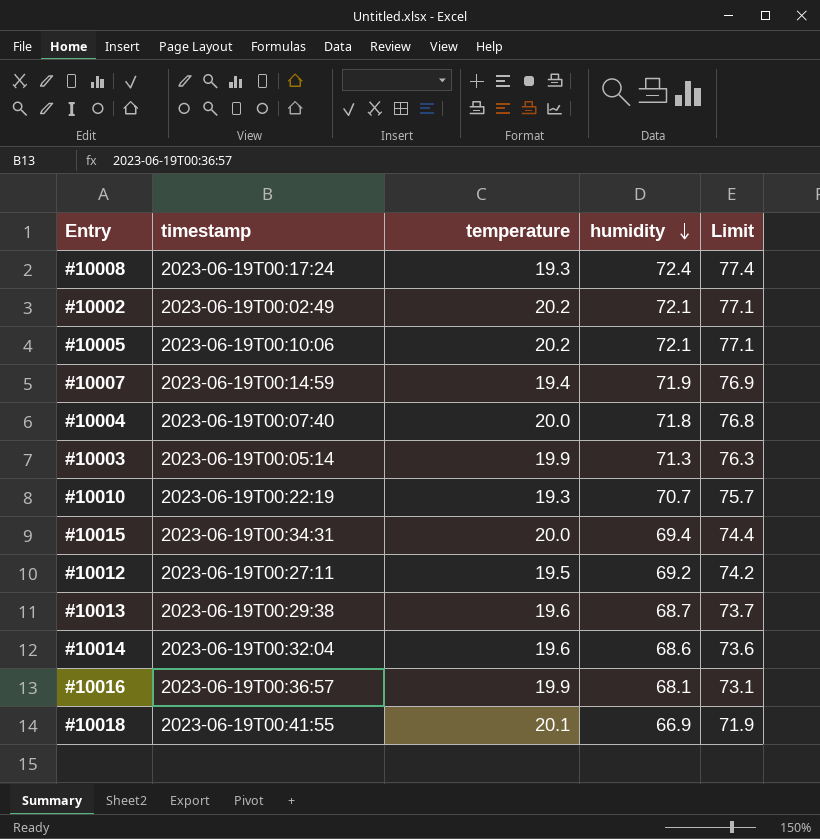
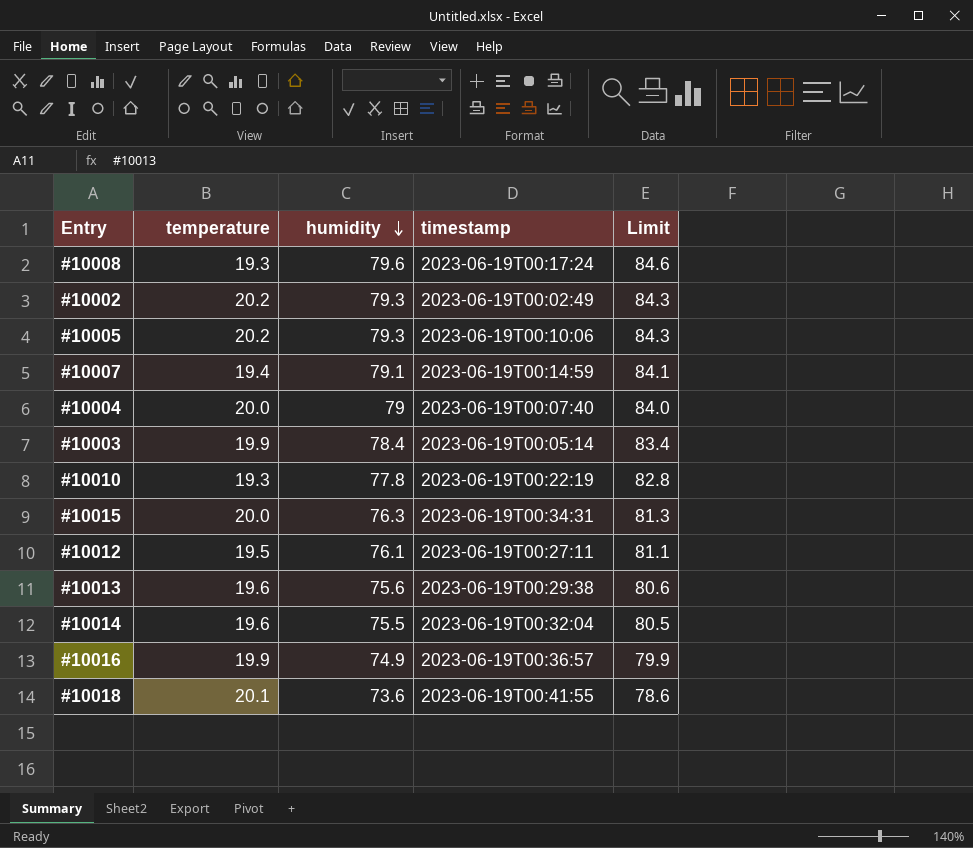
column timestamp | position: 2 -> 4
#10008 | humidity: 72.4 -> 79.6
#10008 | Limit: 77.4 -> 84.6
#10002 | humidity: 72.1 -> 79.3
#10002 | Limit: 77.1 -> 84.3
#10005 | humidity: 72.1 -> 79.3
#10005 | Limit: 77.1 -> 84.3
#10007 | humidity: 71.9 -> 79.1
#10007 | Limit: 76.9 -> 84.1
#10004 | humidity: 71.8 -> 79
#10004 | Limit: 76.8 -> 84.0
#10003 | humidity: 71.3 -> 78.4
#10003 | Limit: 76.3 -> 83.4
#10010 | humidity: 70.7 -> 77.8
#10010 | Limit: 75.7 -> 82.8
#10015 | humidity: 69.4 -> 76.3
#10015 | Limit: 74.4 -> 81.3
#10012 | humidity: 69.2 -> 76.1
#10012 | Limit: 74.2 -> 81.1
#10013 | humidity: 68.7 -> 75.6
#10013 | Limit: 73.7 -> 80.6
#10014 | humidity: 68.6 -> 75.5
#10014 | Limit: 73.6 -> 80.5
#10016 | humidity: 68.1 -> 74.9
#10016 | Limit: 73.1 -> 79.9
#10018 | humidity: 66.9 -> 73.6
#10018 | Limit: 71.9 -> 78.6

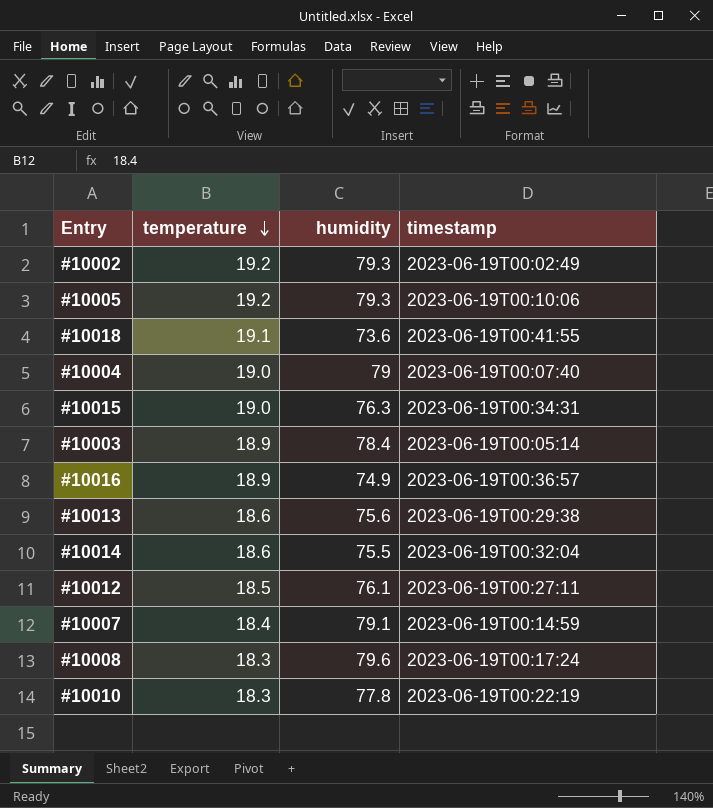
row order: humidity descending -> temperature descending
column Limit | formula: [humidity] + 5 -> none
#10002 | temperature: 20.2 -> 19.2
#10005 | temperature: 20.2 -> 19.2
#10018 | temperature: 20.1 -> 19.1
#10004 | temperature: 20.0 -> 19.0
#10015 | temperature: 20.0 -> 19.0
#10003 | temperature: 19.9 -> 18.9
#10016 | temperature: 19.9 -> 18.9
#10013 | temperature: 19.6 -> 18.6
#10014 | temperature: 19.6 -> 18.6
#10012 | temperature: 19.5 -> 18.5
#10007 | temperature: 19.4 -> 18.4
#10008 | temperature: 19.3 -> 18.3
#10010 | temperature: 19.3 -> 18.3

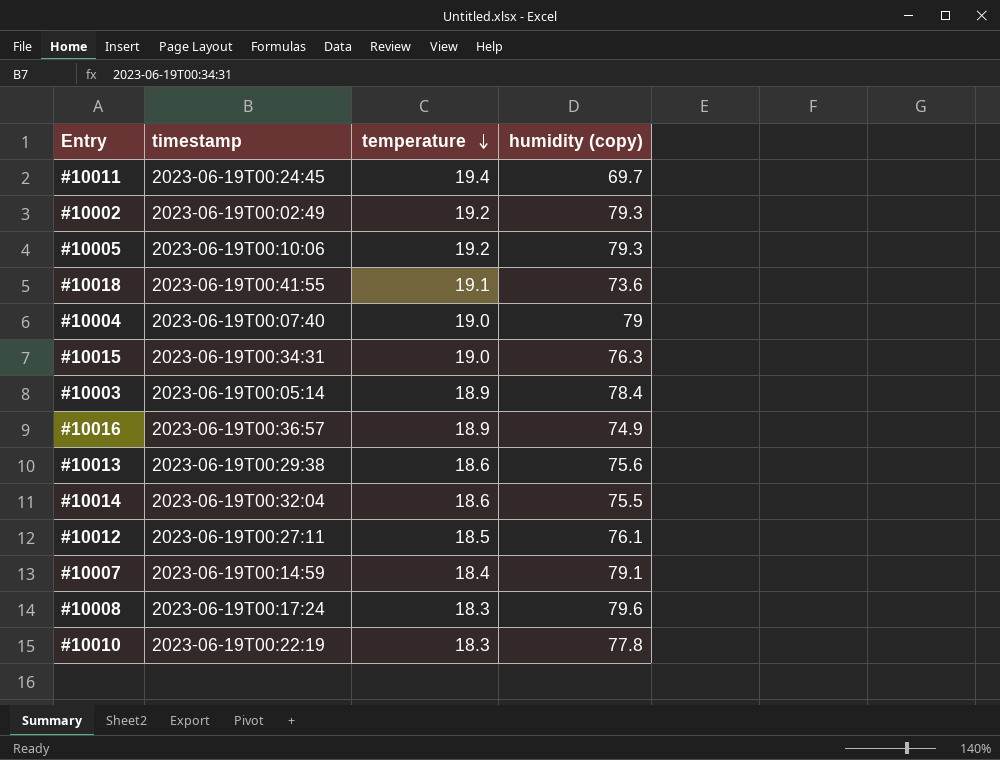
column timestamp | position: 4 -> 2
column name: humidity -> humidity (copy)
row #10011: none -> 2023-06-19T00:24:45 | 19.4 | 69.7

